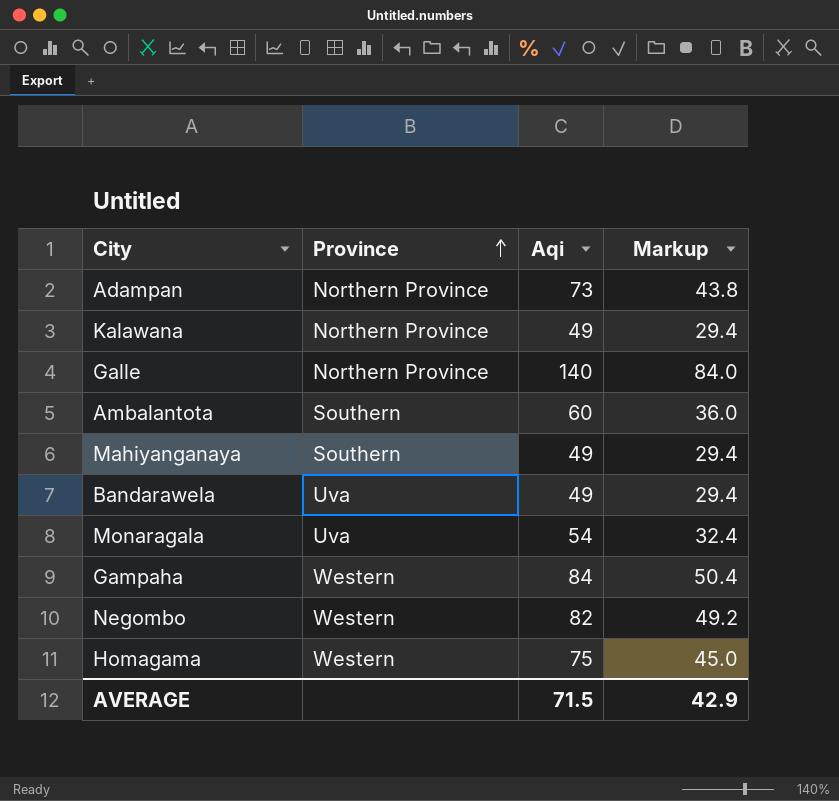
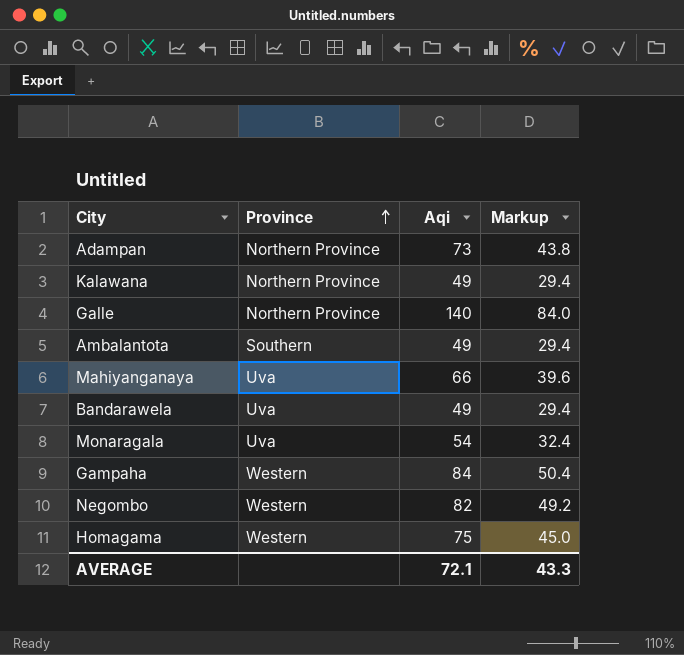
Ambalantota | Aqi: 60 -> 49
Ambalantota | Markup: 36.0 -> 29.4
Mahiyanganaya | Province: Southern -> Uva
Mahiyanganaya | Aqi: 49 -> 66
Mahiyanganaya | Markup: 29.4 -> 39.6
AVERAGE | Aqi: 71.5 -> 72.1
AVERAGE | Markup: 42.9 -> 43.3

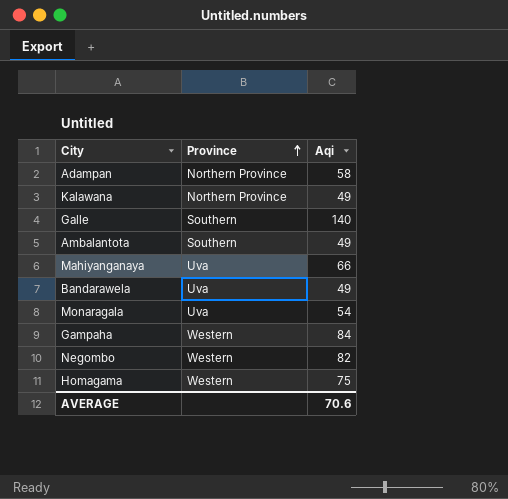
column Markup | formula: [Aqi] * 0.6 -> none
Adampan | Aqi: 73 -> 58
Galle | Province: Northern Province -> Southern
AVERAGE | Aqi: 72.1 -> 70.6

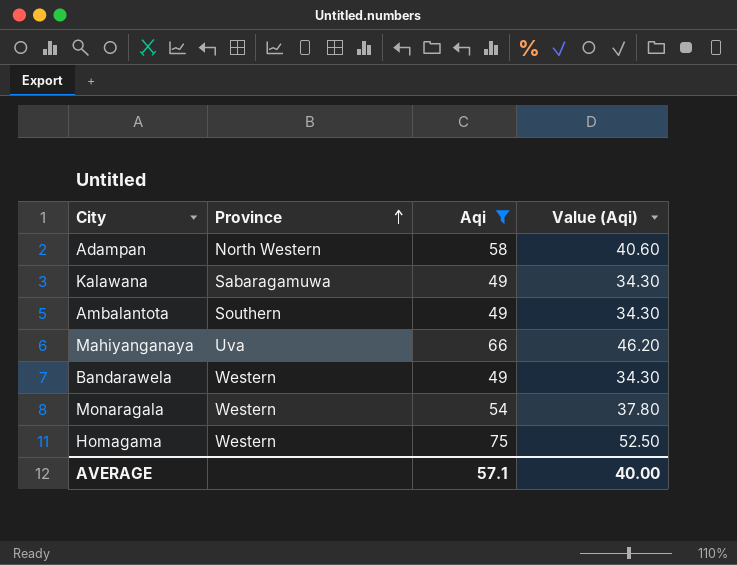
filter: none -> Aqi <= 75
column Value (Aqi) | formula: none -> [Aqi] * 0.7
Adampan | Province: Northern Province -> North Western
Kalawana | Province: Northern Province -> Sabaragamuwa
Bandarawela | Province: Uva -> Western
Monaragala | Province: Uva -> Western
AVERAGE | Aqi: 70.6 -> 57.1

